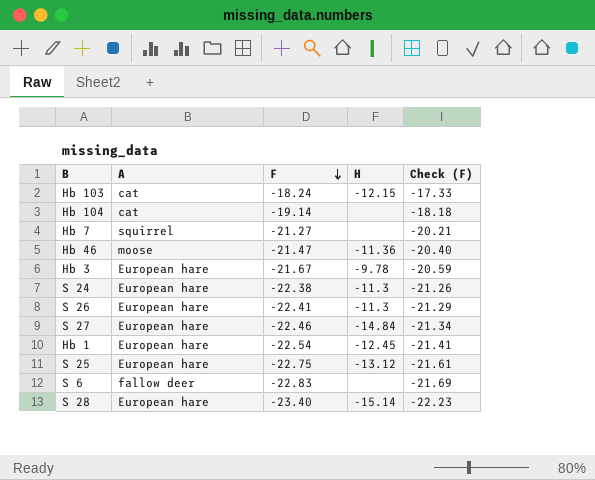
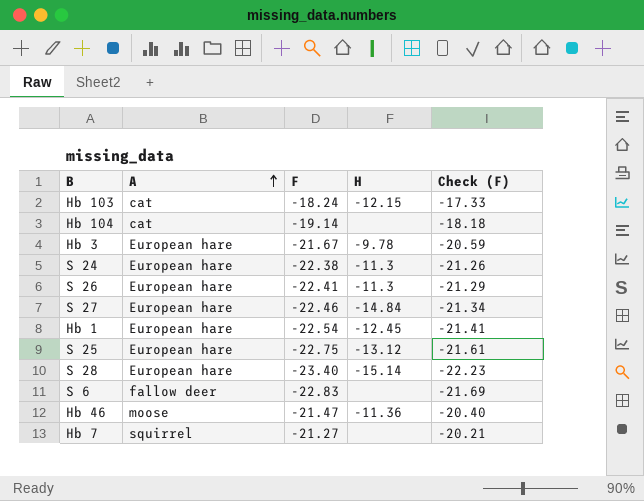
row order: F descending -> A ascending

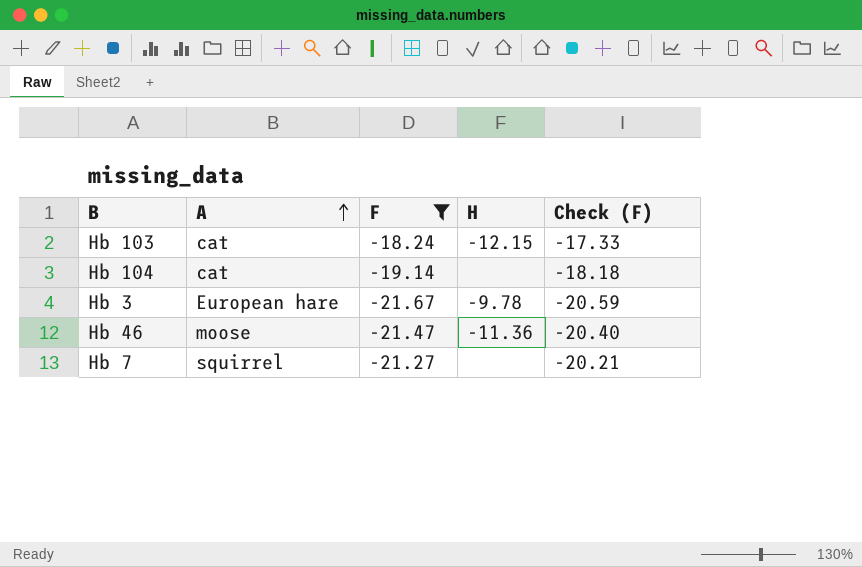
filter: none -> F >= -21.67

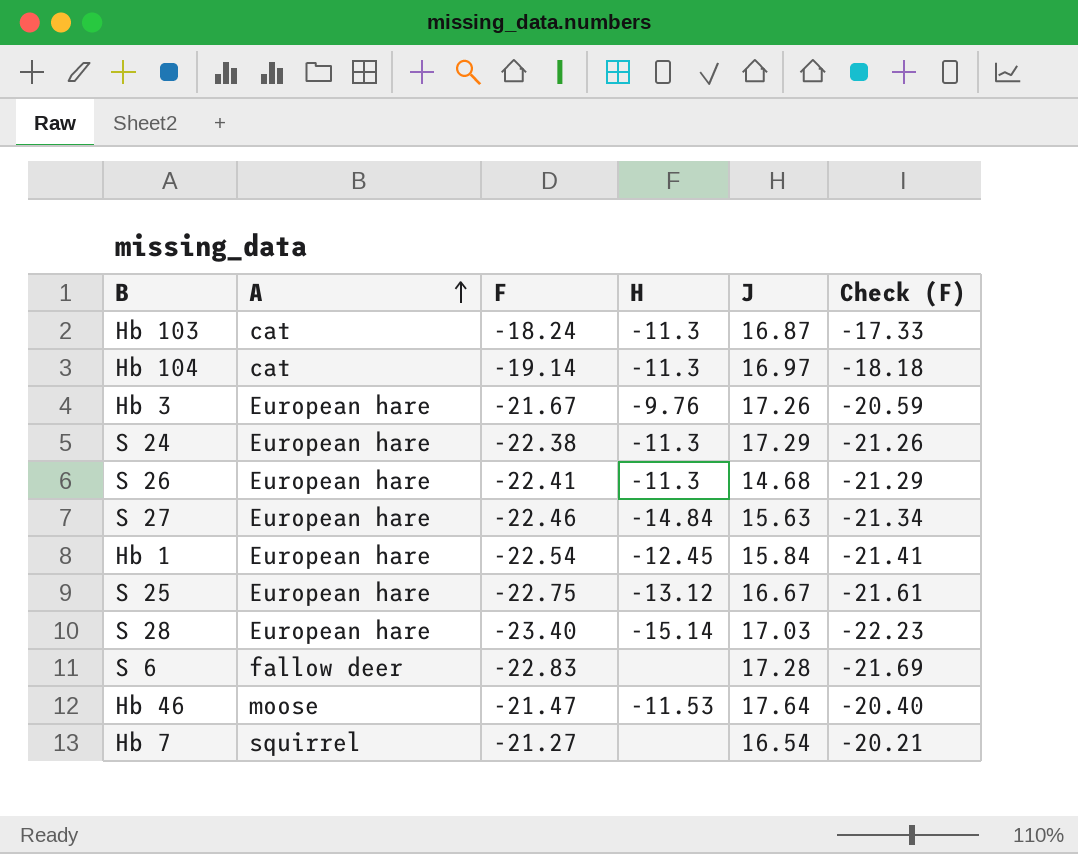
filter: F >= -21.67 -> none
column J | position: none -> 5
Hb 103 | H: -12.15 -> -11.3
Hb 104 | H: none -> -11.3
Hb 3 | H: -9.78 -> -9.76
Hb 46 | H: -11.36 -> -11.53

